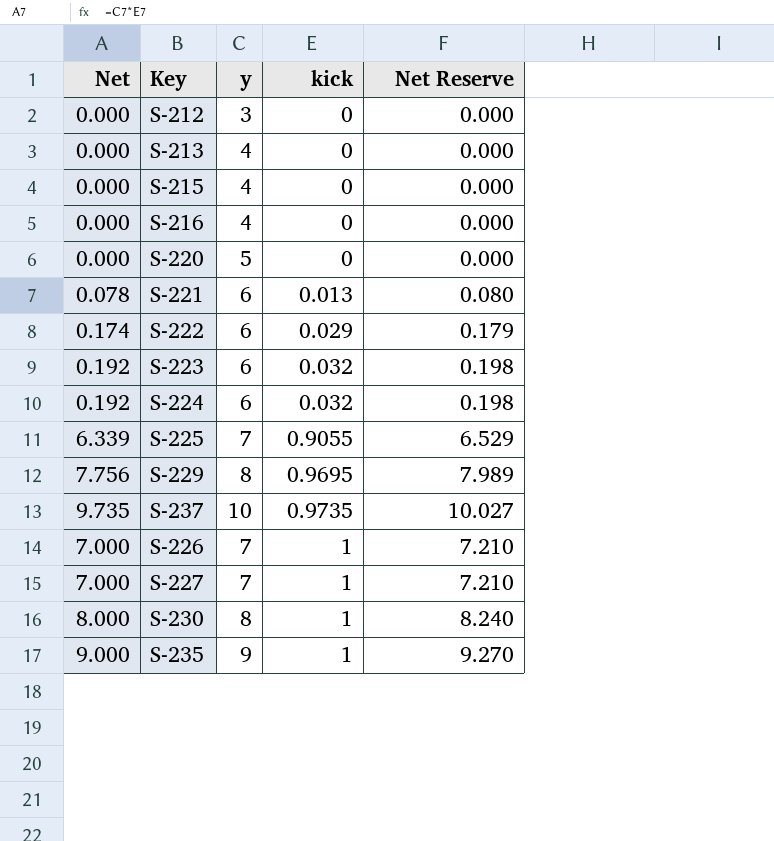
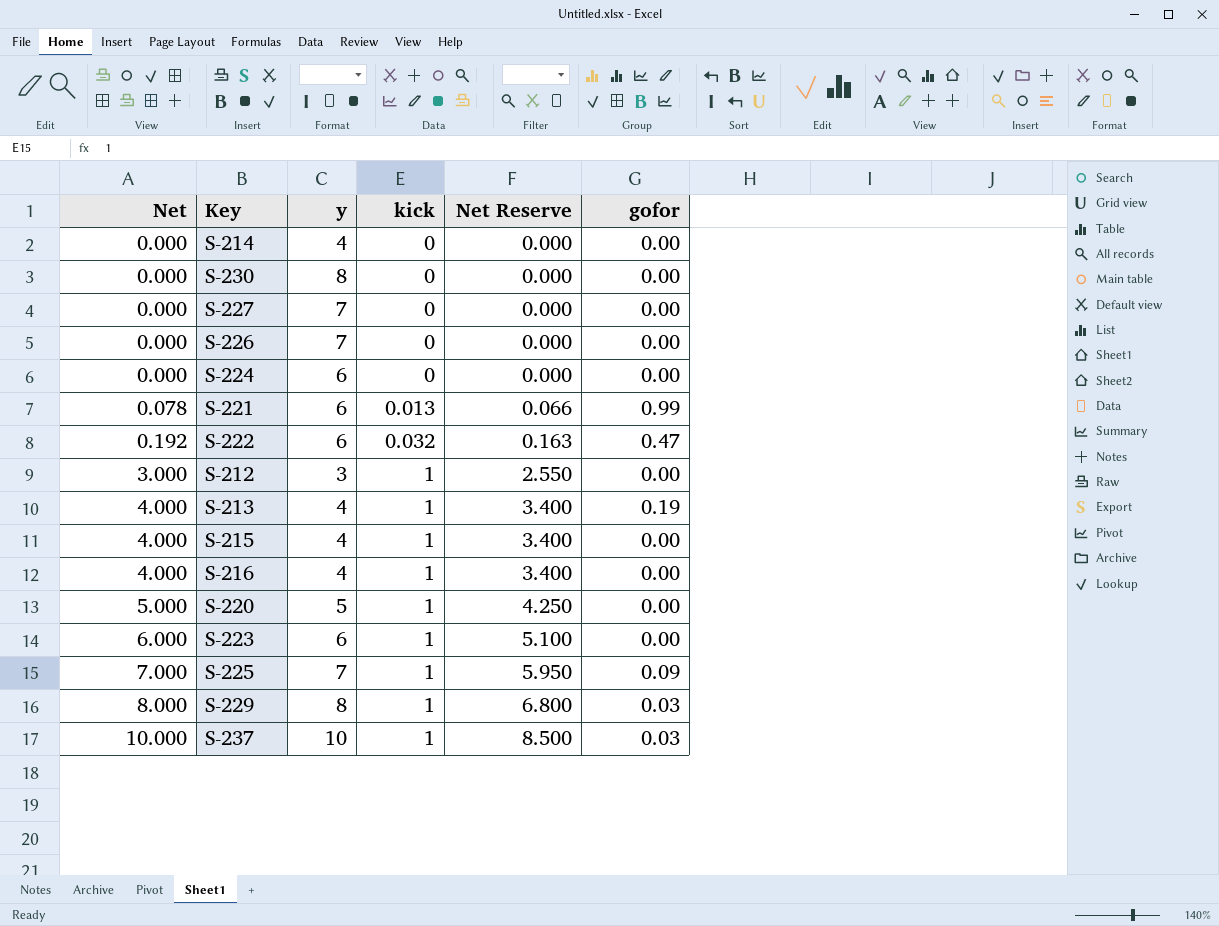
row order: kick ascending -> Net ascending
column Net Reserve | formula: [Net] * 1.03 -> [Net] * 0.85
column gofor | position: none -> 6
row S-235: 9.000 | 9 | 1 | 9.270 -> none
row S-214: none -> 0.000 | 4 | 0 | 0.000 | 0.00
S-230 | Net: 8.000 -> 0.000
S-230 | kick: 1 -> 0
S-227 | Net: 7.000 -> 0.000
S-227 | kick: 1 -> 0
S-226 | Net: 7.000 -> 0.000
S-226 | kick: 1 -> 0
S-224 | Net: 0.192 -> 0.000
S-224 | kick: 0.032 -> 0
S-222 | Net: 0.174 -> 0.192
S-222 | kick: 0.029 -> 0.032
S-212 | Net: 0.000 -> 3.000
S-212 | kick: 0 -> 1
S-213 | Net: 0.000 -> 4.000
S-213 | kick: 0 -> 1
S-215 | Net: 0.000 -> 4.000
S-215 | kick: 0 -> 1
S-216 | Net: 0.000 -> 4.000
S-216 | kick: 0 -> 1
S-220 | Net: 0.000 -> 5.000
S-220 | kick: 0 -> 1
S-223 | Net: 0.192 -> 6.000
S-223 | kick: 0.032 -> 1
S-225 | Net: 6.339 -> 7.000
S-225 | kick: 0.9055 -> 1
S-229 | Net: 7.756 -> 8.000
S-229 | kick: 0.9695 -> 1
S-237 | Net: 9.735 -> 10.000
S-237 | kick: 0.9735 -> 1

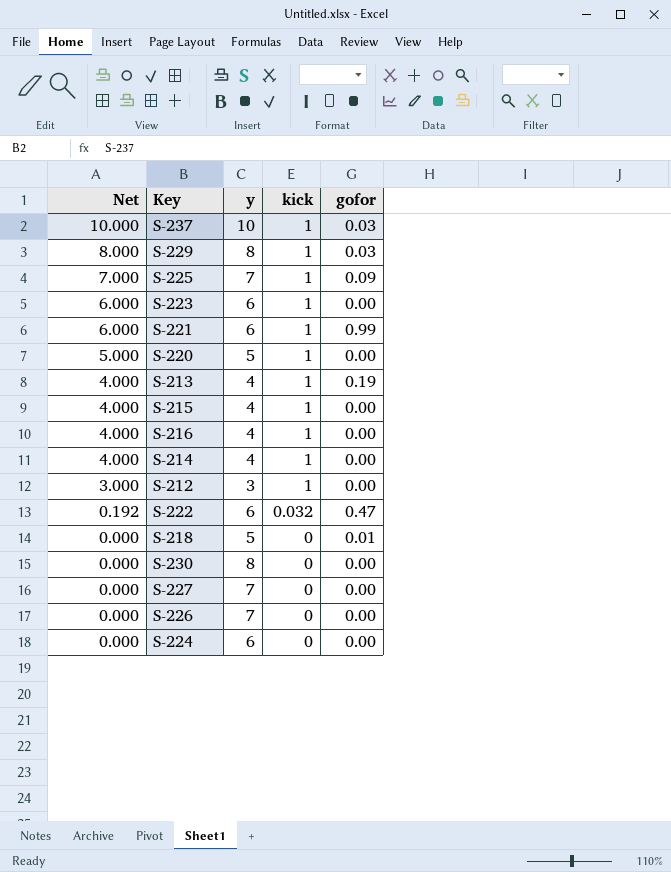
row order: Net ascending -> Net descending
column Net Reserve | formula: [Net] * 0.85 -> none
S-221 | Net: 0.078 -> 6.000
S-221 | kick: 0.013 -> 1
S-214 | Net: 0.000 -> 4.000
S-214 | kick: 0 -> 1
row S-218: none -> 0.000 | 5 | 0 | 0.01

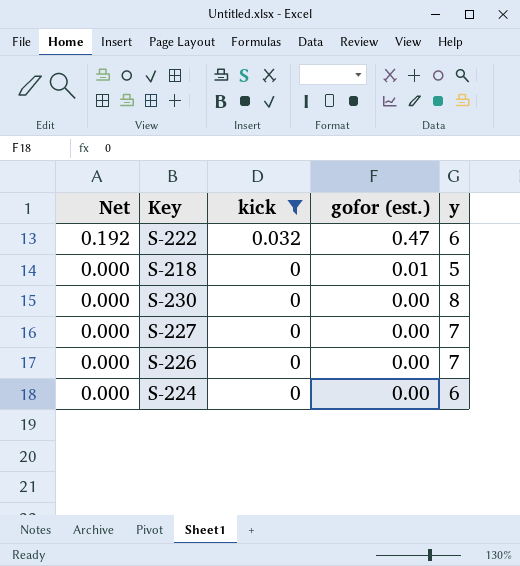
filter: none -> kick != 1
column name: gofor -> gofor (est.)
column y | position: 3 -> 5

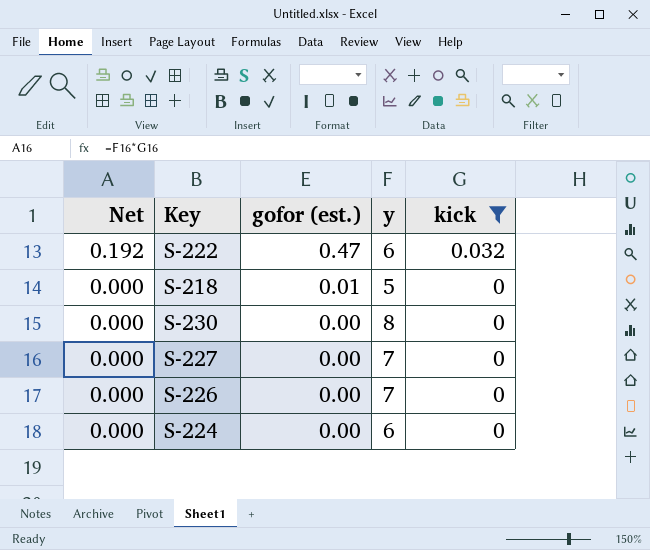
column kick | position: 3 -> 5

